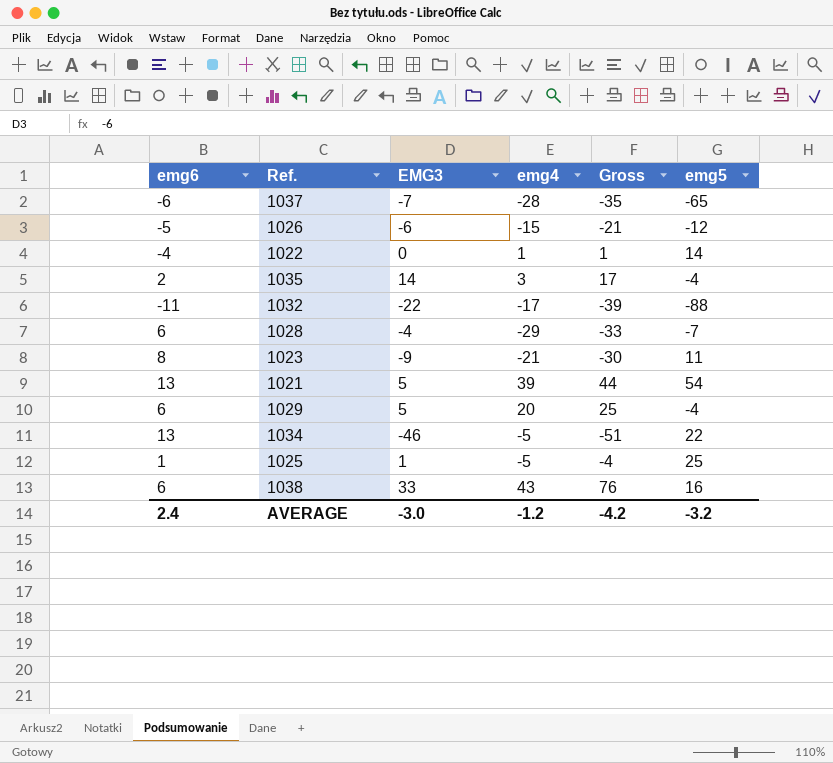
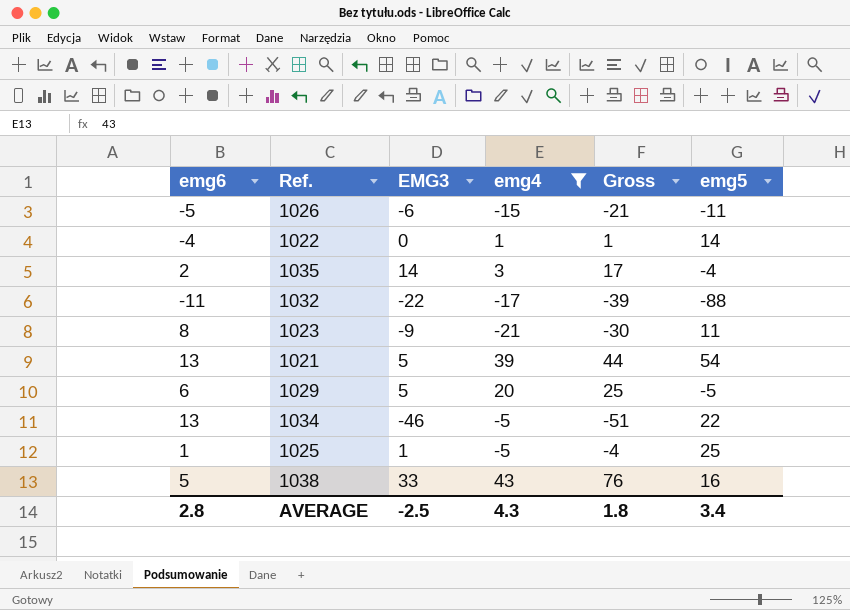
filter: none -> emg4 >= -21
1026 | emg5: -12 -> -11
1029 | emg5: -4 -> -5
1038 | emg6: 6 -> 5
AVERAGE | emg6: 2.4 -> 2.8
AVERAGE | EMG3: -3.0 -> -2.5
AVERAGE | emg4: -1.2 -> 4.3
AVERAGE | Gross: -4.2 -> 1.8
AVERAGE | emg5: -3.2 -> 3.4

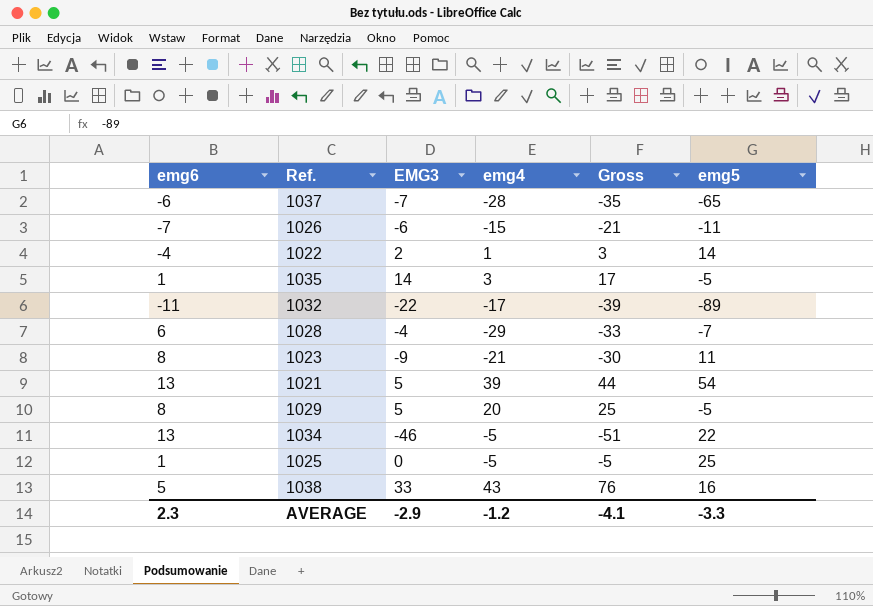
filter: emg4 >= -21 -> none
1026 | emg6: -5 -> -7
1022 | EMG3: 0 -> 2
1022 | Gross: 1 -> 3
1035 | emg6: 2 -> 1
1035 | emg5: -4 -> -5
1032 | emg5: -88 -> -89
1029 | emg6: 6 -> 8
1025 | EMG3: 1 -> 0
1025 | Gross: -4 -> -5
AVERAGE | emg6: 2.8 -> 2.3
AVERAGE | EMG3: -2.5 -> -2.9
AVERAGE | emg4: 4.3 -> -1.2
AVERAGE | Gross: 1.8 -> -4.1
AVERAGE | emg5: 3.4 -> -3.3

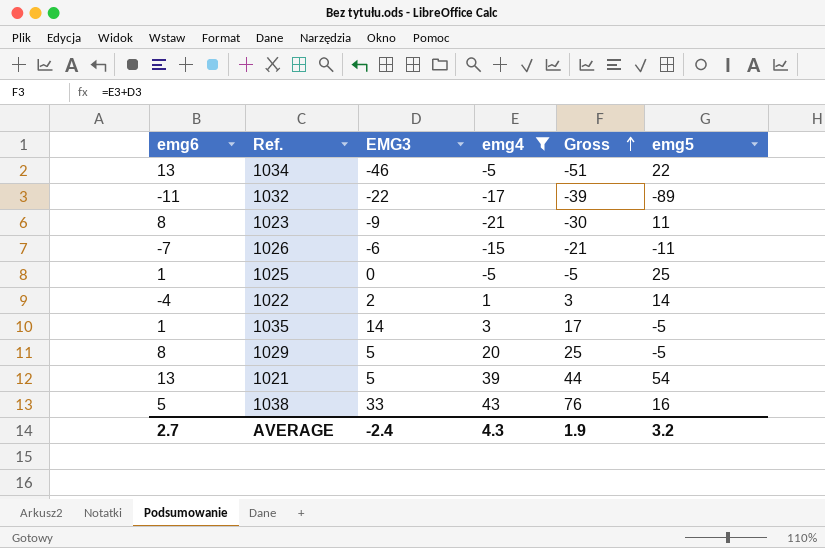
filter: none -> emg4 >= -21
row order: none -> Gross ascending
AVERAGE | emg6: 2.3 -> 2.7
AVERAGE | EMG3: -2.9 -> -2.4
AVERAGE | emg4: -1.2 -> 4.3
AVERAGE | Gross: -4.1 -> 1.9
AVERAGE | emg5: -3.3 -> 3.2

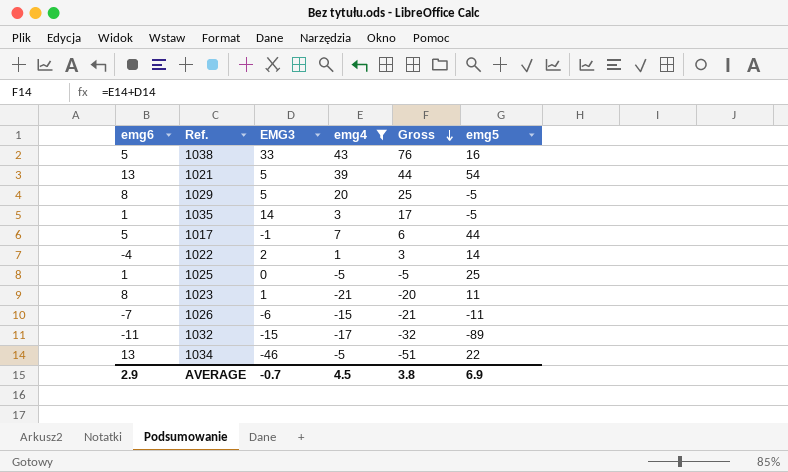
row order: Gross ascending -> Gross descending
row 1017: none -> 5 | -1 | 7 | 6 | 44
1023 | EMG3: -9 -> 1
1023 | Gross: -30 -> -20
1032 | EMG3: -22 -> -15
1032 | Gross: -39 -> -32
AVERAGE | emg6: 2.7 -> 2.9
AVERAGE | EMG3: -2.4 -> -0.7
AVERAGE | emg4: 4.3 -> 4.5
AVERAGE | Gross: 1.9 -> 3.8
AVERAGE | emg5: 3.2 -> 6.9

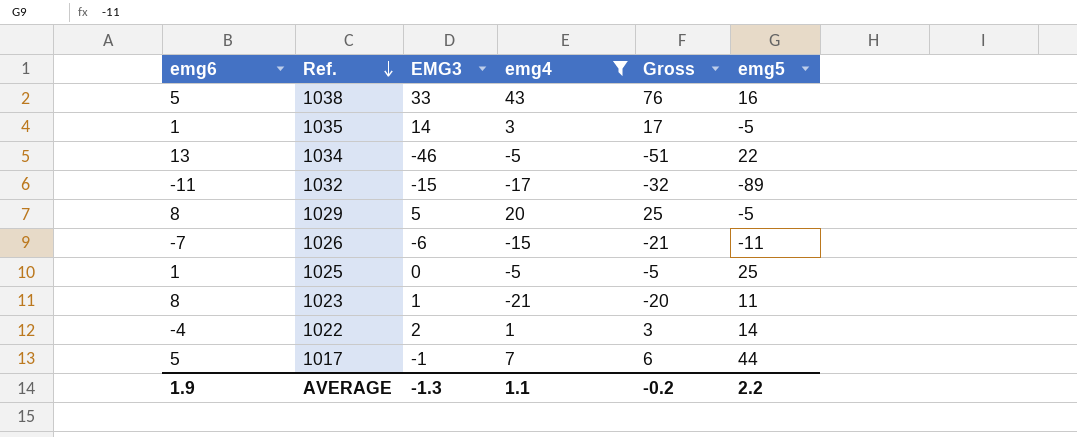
row order: Gross descending -> Ref. descending
row 1021: 13 | 5 | 39 | 44 | 54 -> none
AVERAGE | emg6: 2.9 -> 1.9
AVERAGE | EMG3: -0.7 -> -1.3
AVERAGE | emg4: 4.5 -> 1.1
AVERAGE | Gross: 3.8 -> -0.2
AVERAGE | emg5: 6.9 -> 2.2

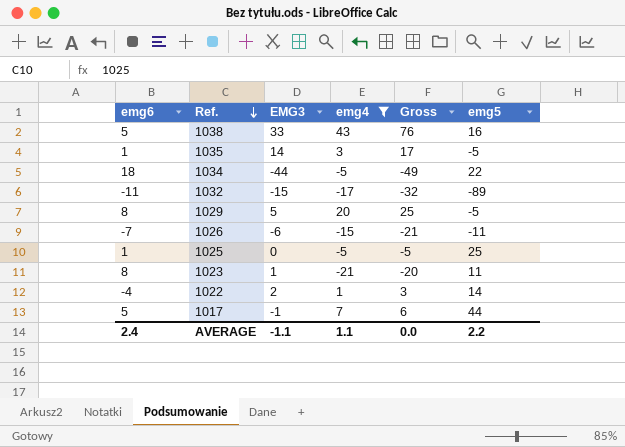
1034 | emg6: 13 -> 18
1034 | EMG3: -46 -> -44
1034 | Gross: -51 -> -49
AVERAGE | emg6: 1.9 -> 2.4
AVERAGE | EMG3: -1.3 -> -1.1
AVERAGE | Gross: -0.2 -> 0.0

